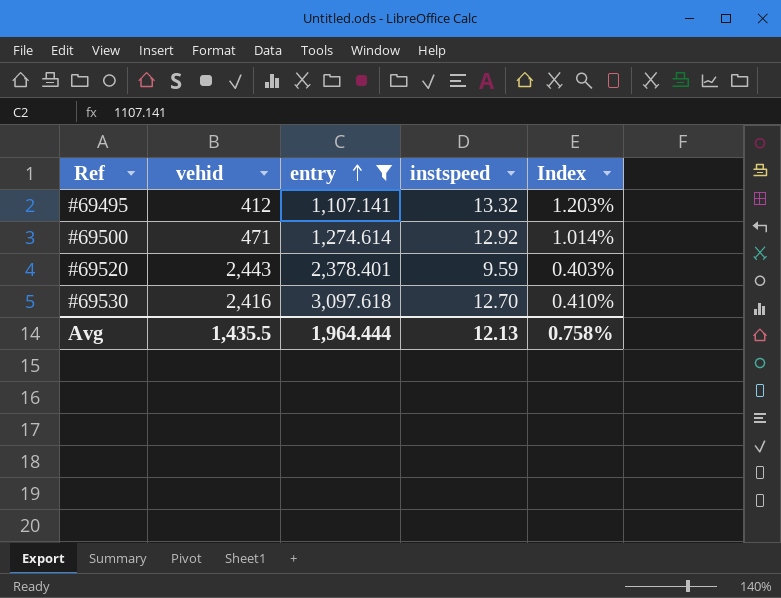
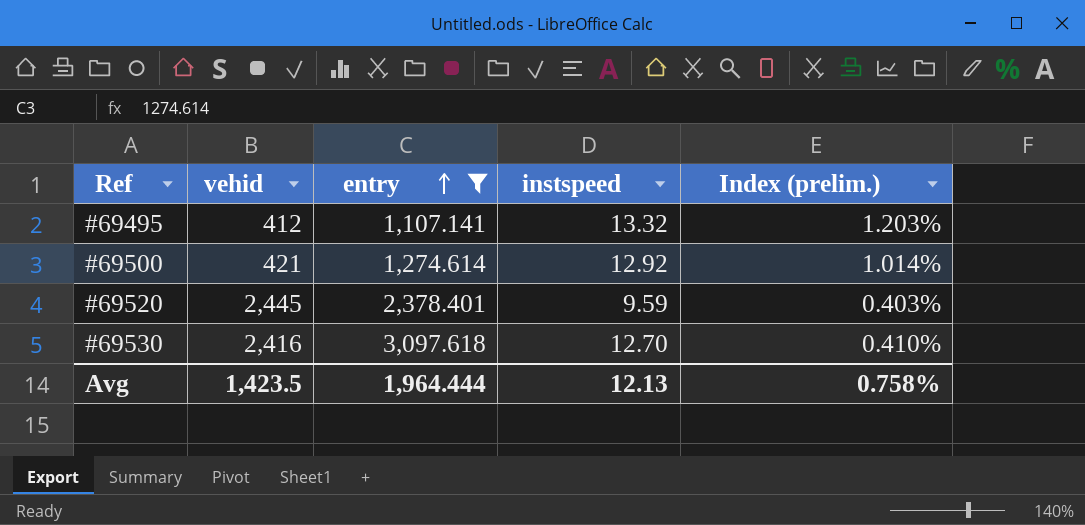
column name: Index -> Index (prelim.)
#69500 | vehid: 471 -> 421
#69520 | vehid: 2,443 -> 2,445
Avg | vehid: 1,435.5 -> 1,423.5

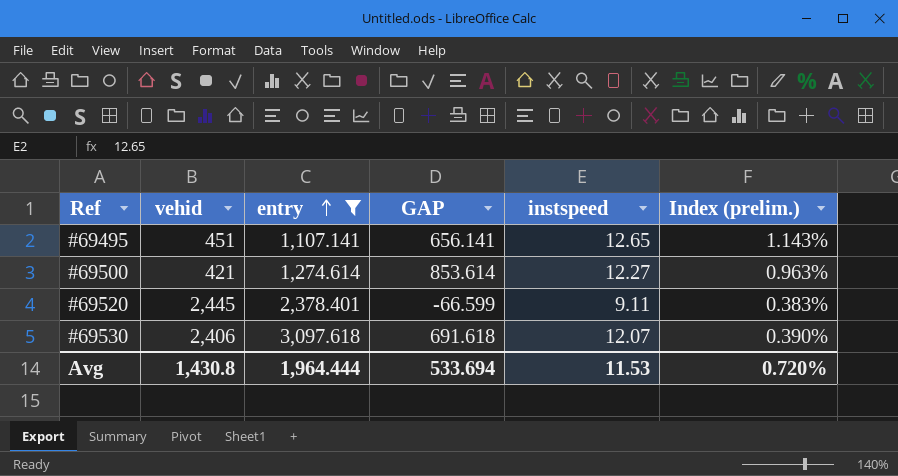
column GAP | formula: none -> [entry] - [vehid]
#69495 | vehid: 412 -> 451
#69495 | instspeed: 13.32 -> 12.65
#69495 | Index (prelim.): 1.203% -> 1.143%
#69500 | instspeed: 12.92 -> 12.27
#69500 | Index (prelim.): 1.014% -> 0.963%
#69520 | instspeed: 9.59 -> 9.11
#69520 | Index (prelim.): 0.403% -> 0.383%
#69530 | vehid: 2,416 -> 2,406
#69530 | instspeed: 12.70 -> 12.07
#69530 | Index (prelim.): 0.410% -> 0.390%
Avg | vehid: 1,423.5 -> 1,430.8
Avg | instspeed: 12.13 -> 11.53
Avg | Index (prelim.): 0.758% -> 0.720%

